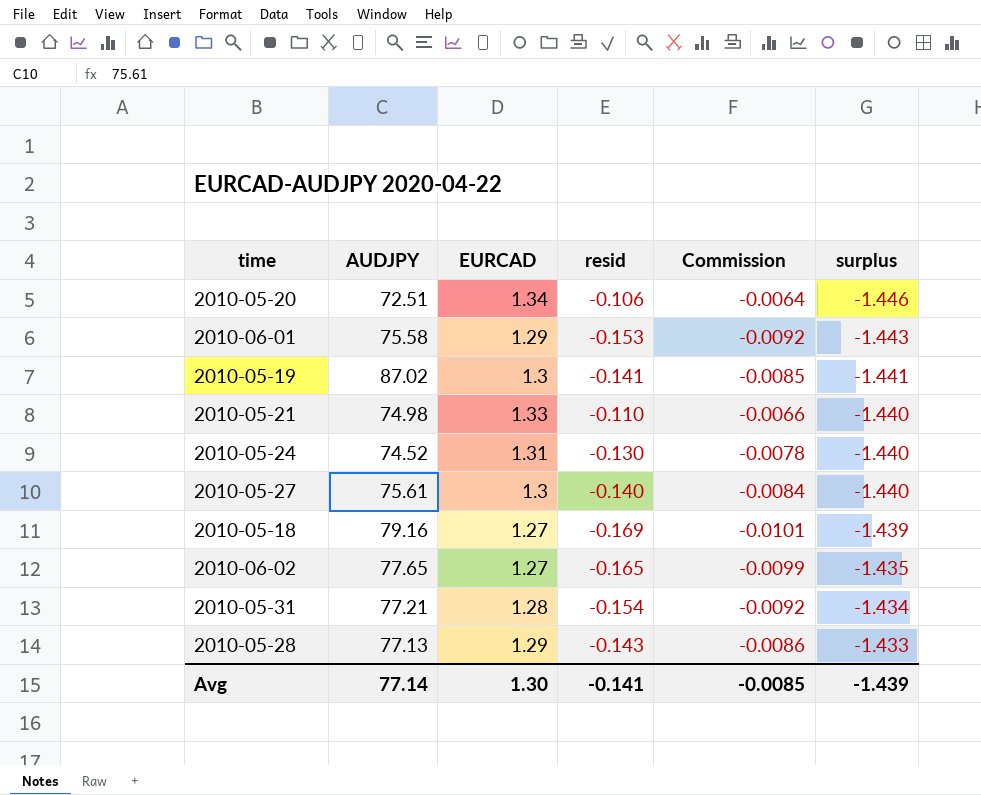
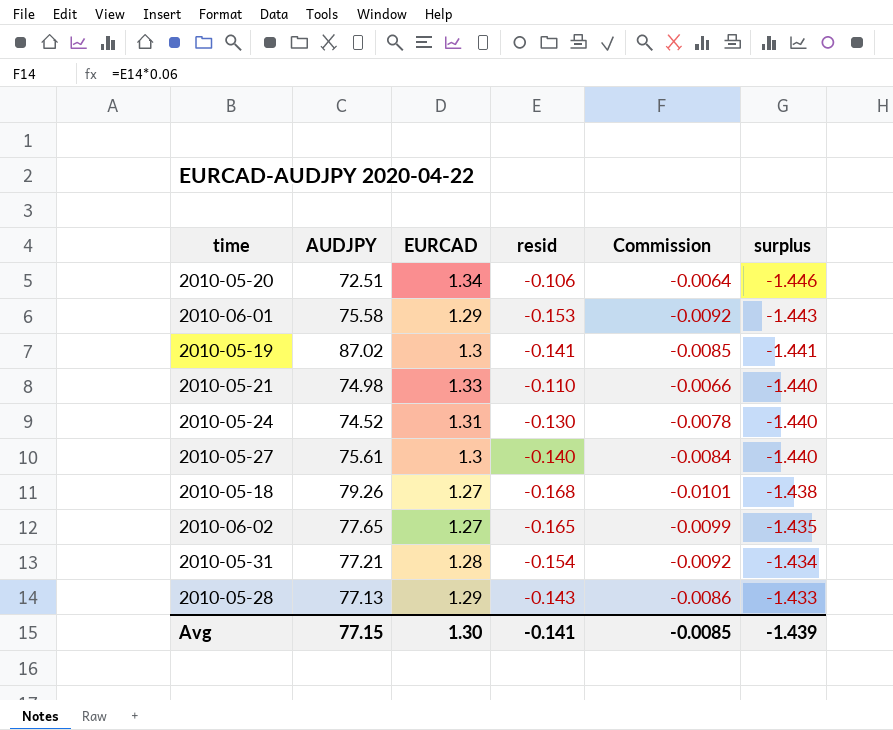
2010-05-18 | AUDJPY: 79.16 -> 79.26
2010-05-18 | resid: -0.169 -> -0.168
2010-05-18 | surplus: -1.439 -> -1.438
Avg | AUDJPY: 77.14 -> 77.15

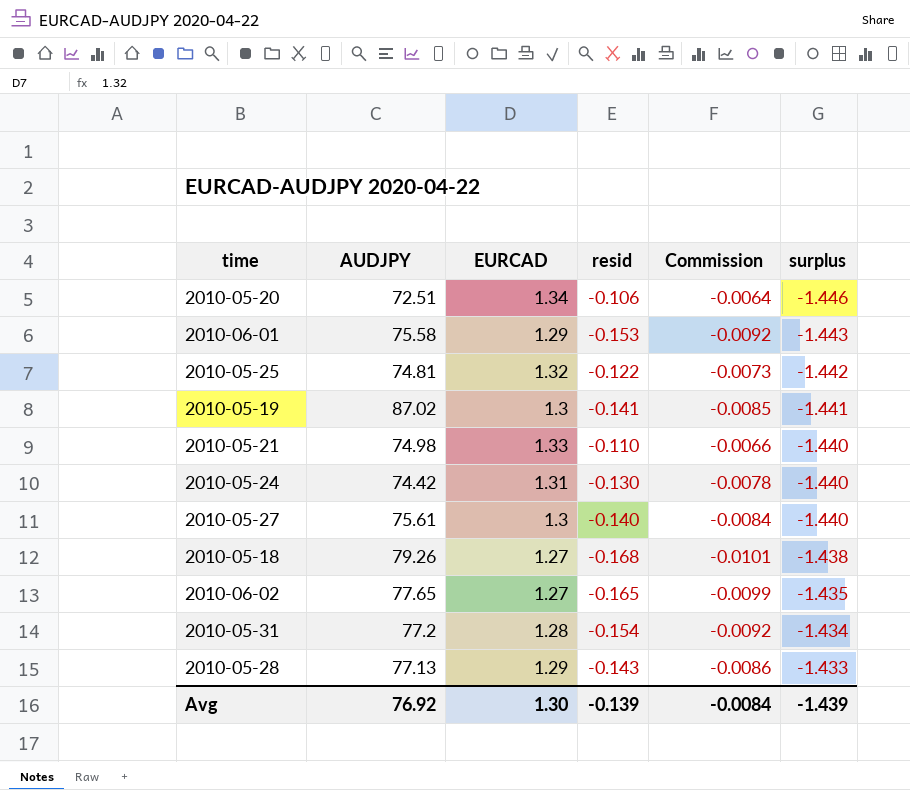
row 2010-05-25: none -> 74.81 | 1.32 | -0.122 | -0.0073 | -1.442
2010-05-24 | AUDJPY: 74.52 -> 74.42
2010-05-31 | AUDJPY: 77.21 -> 77.2
Avg | AUDJPY: 77.15 -> 76.92
Avg | resid: -0.141 -> -0.139
Avg | Commission: -0.0085 -> -0.0084

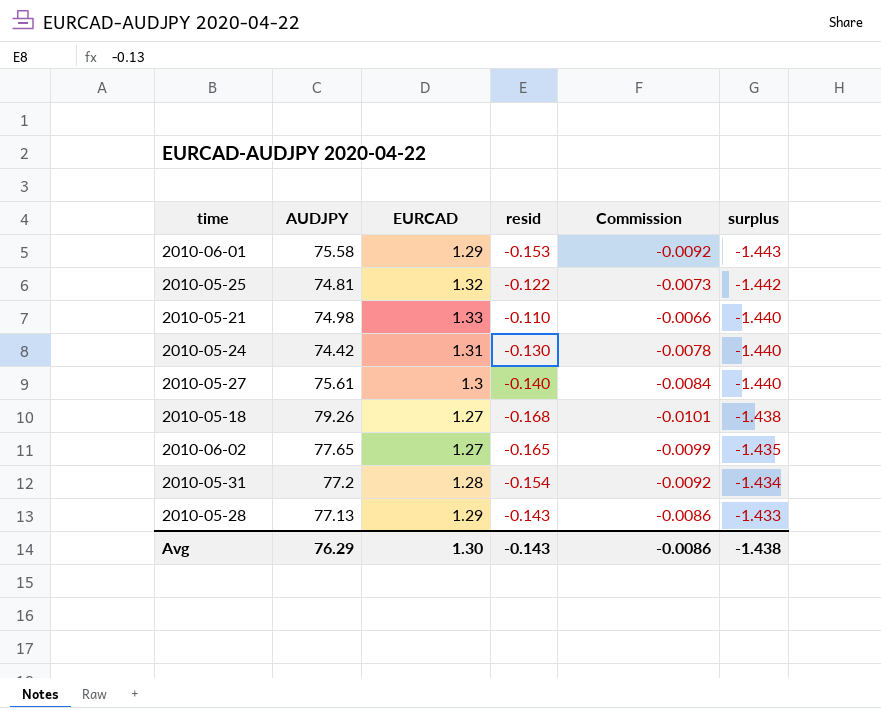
row 2010-05-20: 72.51 | 1.34 | -0.106 | -0.0064 | -1.446 -> none
row 2010-05-19: 87.02 | 1.3 | -0.141 | -0.0085 | -1.441 -> none
Avg | AUDJPY: 76.92 -> 76.29
Avg | resid: -0.139 -> -0.143
Avg | Commission: -0.0084 -> -0.0086
Avg | surplus: -1.439 -> -1.438

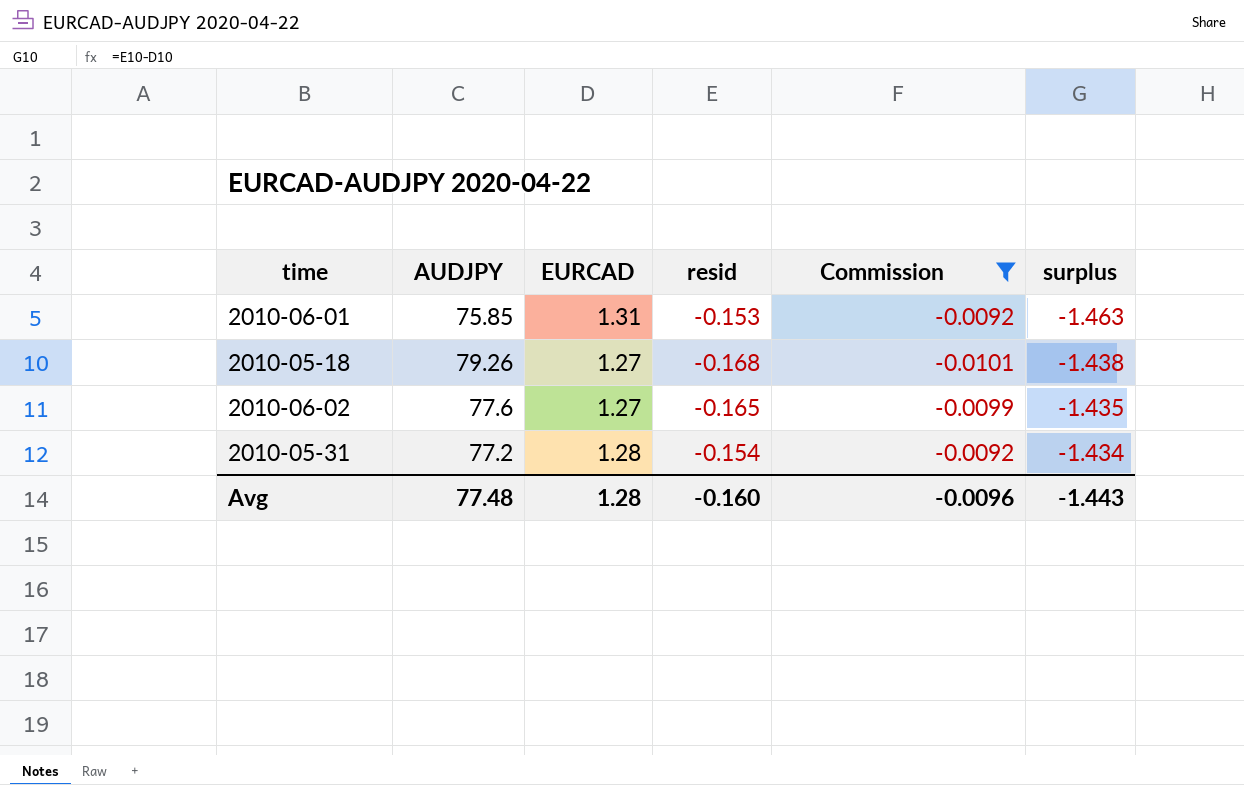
filter: none -> Commission <= -0.0092
2010-06-01 | AUDJPY: 75.58 -> 75.85
2010-06-01 | EURCAD: 1.29 -> 1.31
2010-06-01 | surplus: -1.443 -> -1.463
2010-06-02 | AUDJPY: 77.65 -> 77.6
Avg | AUDJPY: 76.29 -> 77.48
Avg | EURCAD: 1.30 -> 1.28
Avg | resid: -0.143 -> -0.160
Avg | Commission: -0.0086 -> -0.0096
Avg | surplus: -1.438 -> -1.443

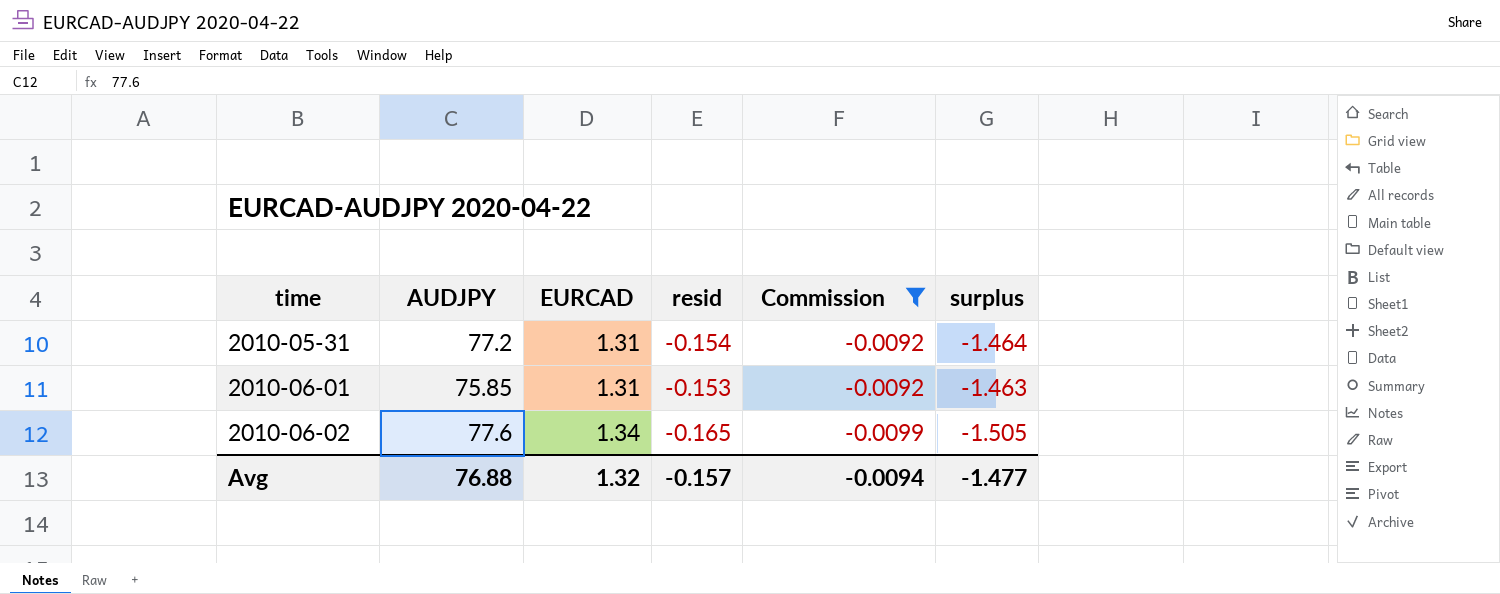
row order: surplus ascending -> time ascending
row 2010-05-18: 79.26 | 1.27 | -0.168 | -0.0101 | -1.438 -> none
2010-05-31 | EURCAD: 1.28 -> 1.31
2010-05-31 | surplus: -1.434 -> -1.464
2010-06-02 | EURCAD: 1.27 -> 1.34
2010-06-02 | surplus: -1.435 -> -1.505
Avg | AUDJPY: 77.48 -> 76.88
Avg | EURCAD: 1.28 -> 1.32
Avg | resid: -0.160 -> -0.157
Avg | Commission: -0.0096 -> -0.0094
Avg | surplus: -1.443 -> -1.477

